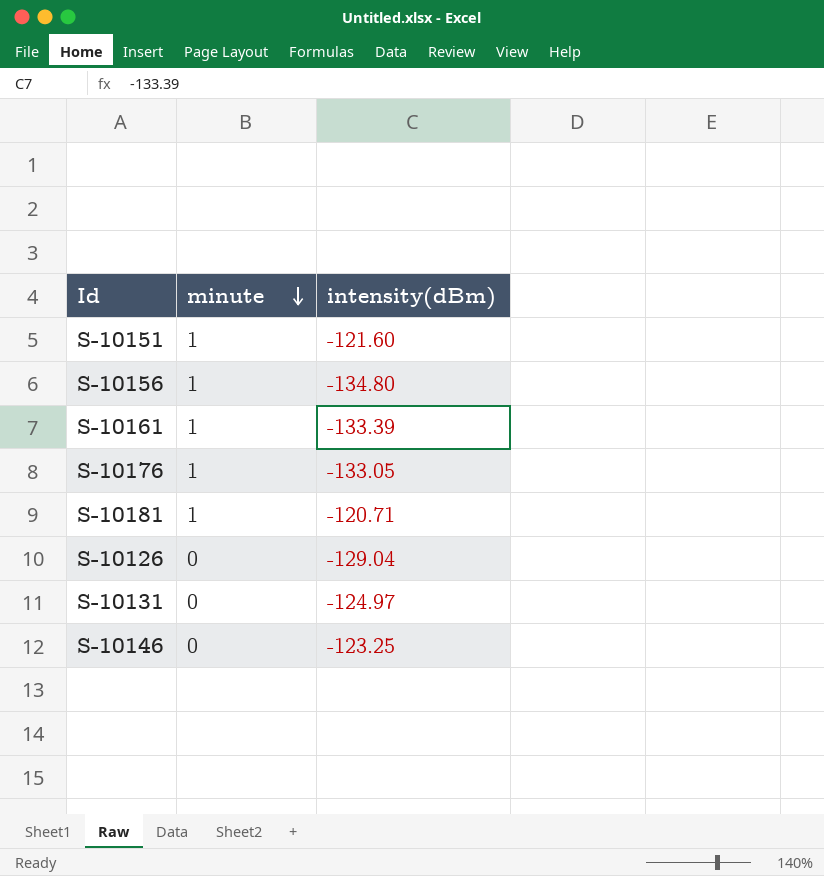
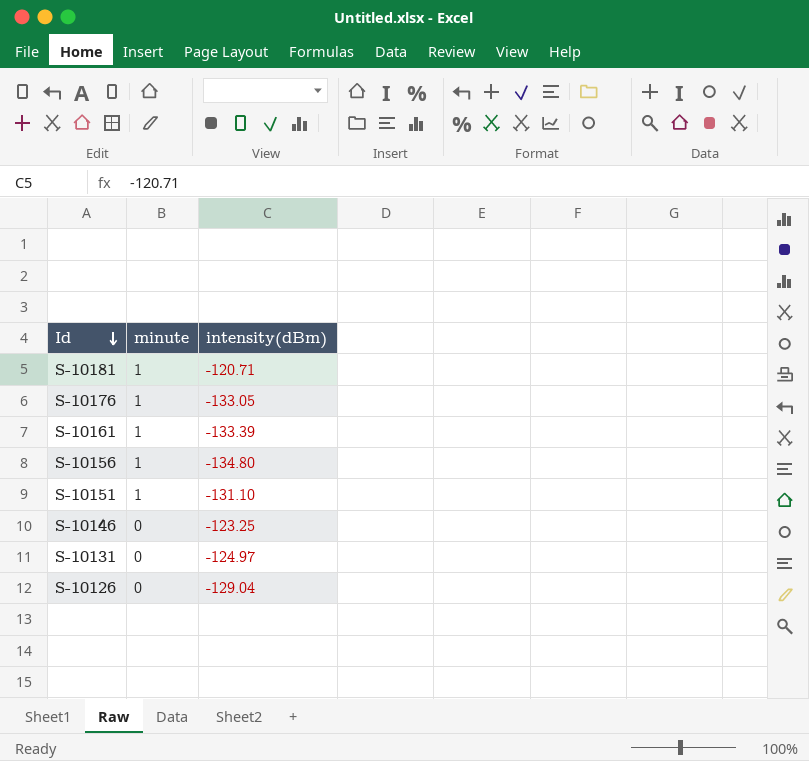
row order: minute descending -> Id descending
S-10151 | intensity(dBm): -121.60 -> -131.10

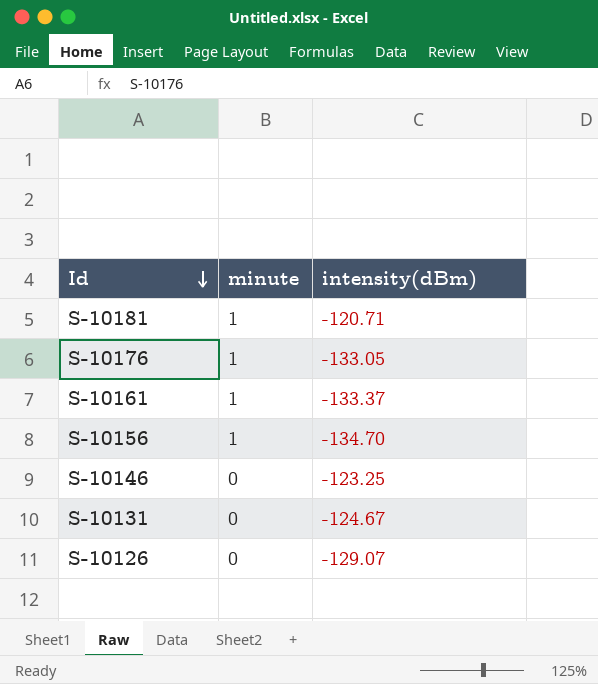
row S-10151: 1 | -131.10 -> none
S-10161 | intensity(dBm): -133.39 -> -133.37
S-10156 | intensity(dBm): -134.80 -> -134.70
S-10131 | intensity(dBm): -124.97 -> -124.67
S-10126 | intensity(dBm): -129.04 -> -129.07

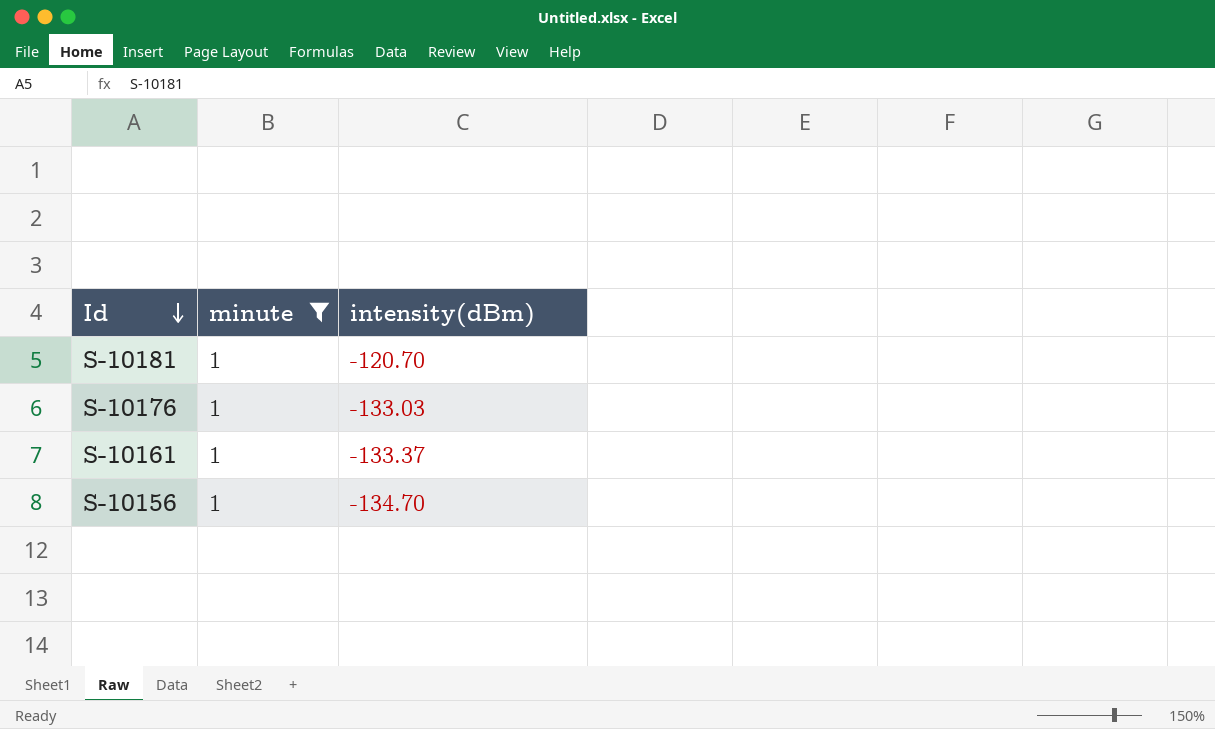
filter: none -> minute = 1
S-10181 | intensity(dBm): -120.71 -> -120.70
S-10176 | intensity(dBm): -133.05 -> -133.03

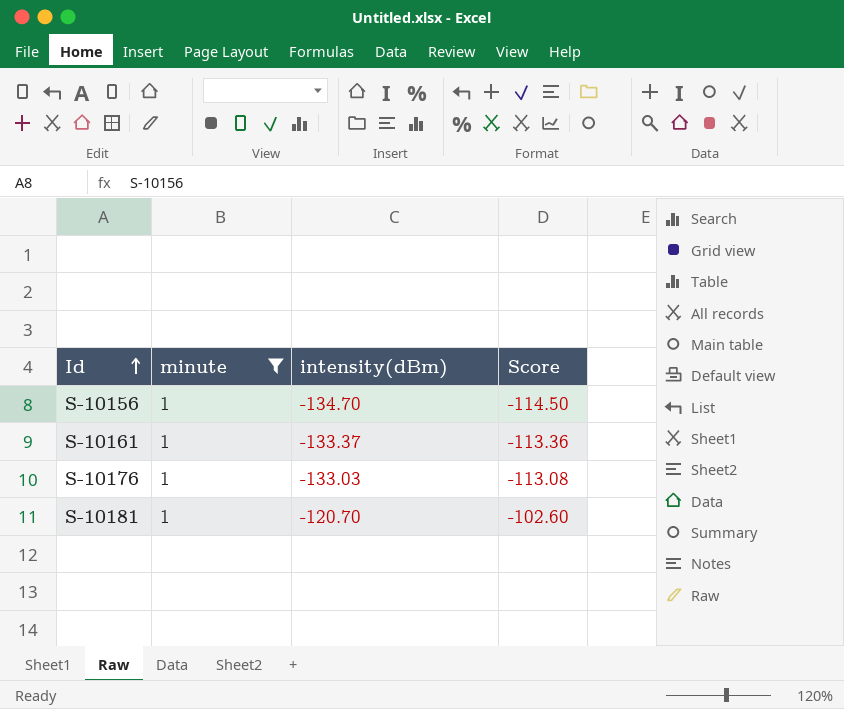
row order: Id descending -> Id ascending
column Score | formula: none -> [intensity(dBm)] * 0.85

